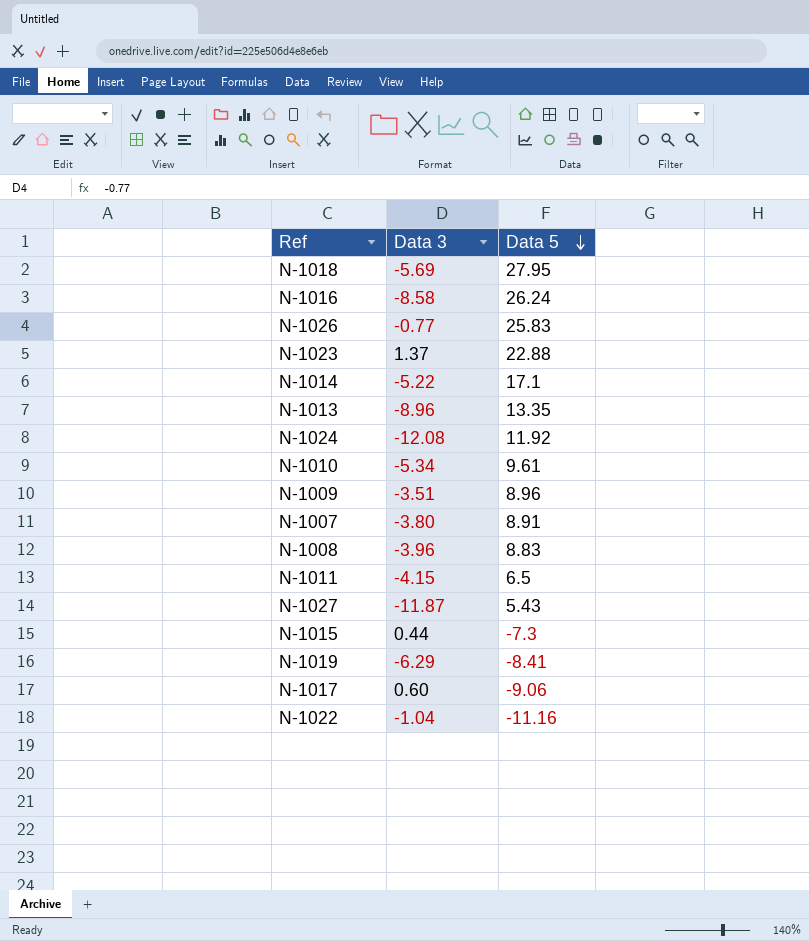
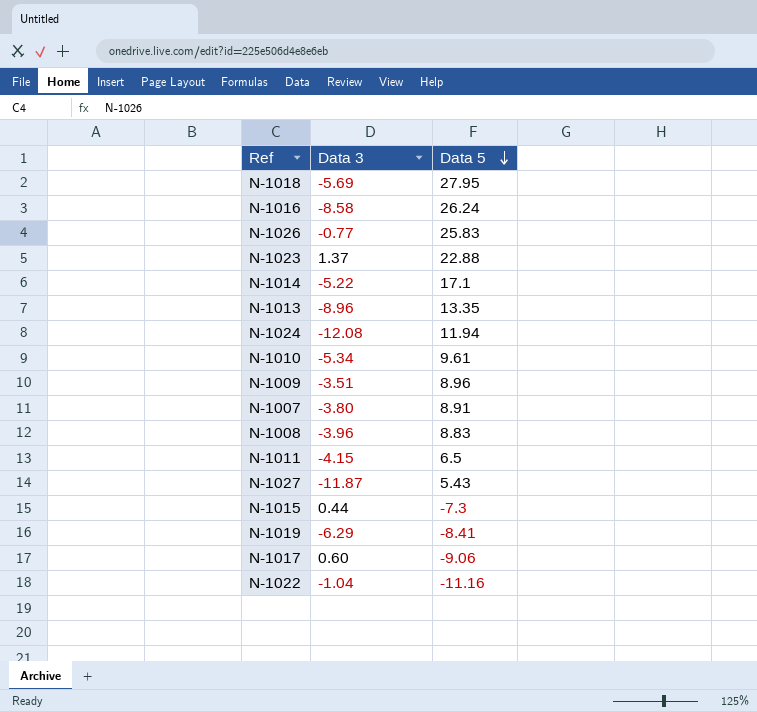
N-1024 | Data 5: 11.92 -> 11.94

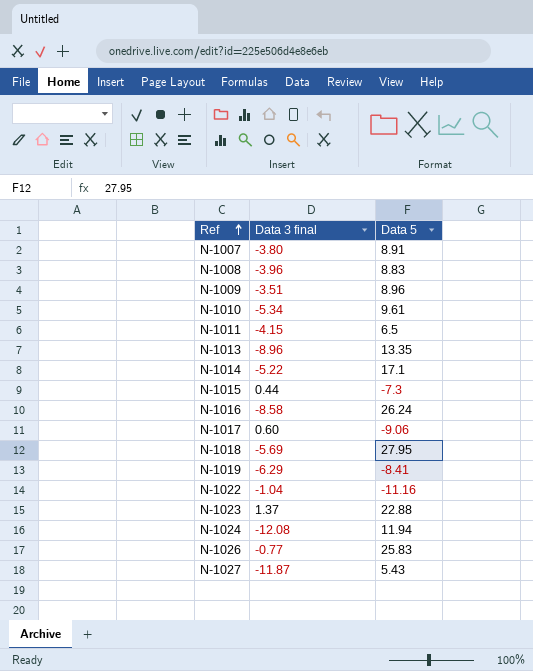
row order: Data 5 descending -> Ref ascending
column name: Data 3 -> Data 3 final

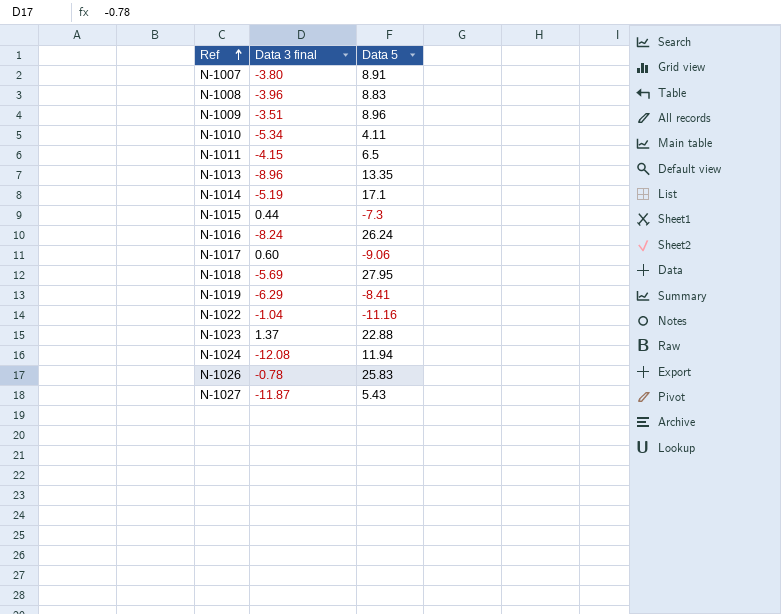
N-1010 | Data 5: 9.61 -> 4.11
N-1014 | Data 3 final: -5.22 -> -5.19
N-1016 | Data 3 final: -8.58 -> -8.24
N-1026 | Data 3 final: -0.77 -> -0.78

